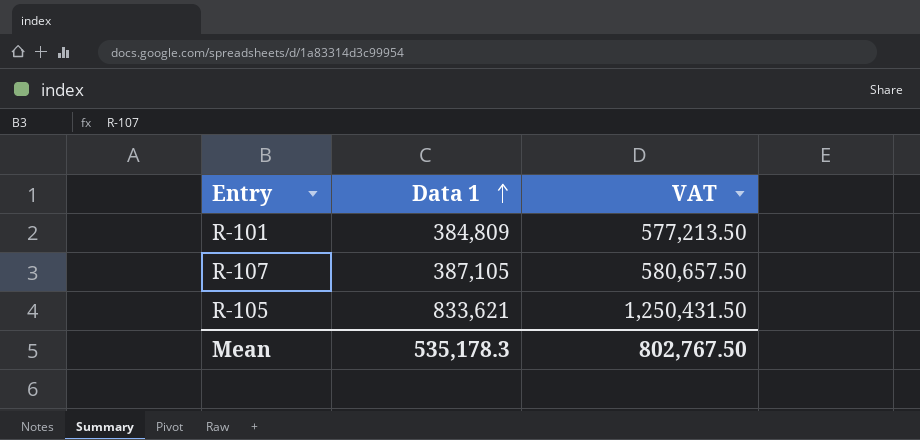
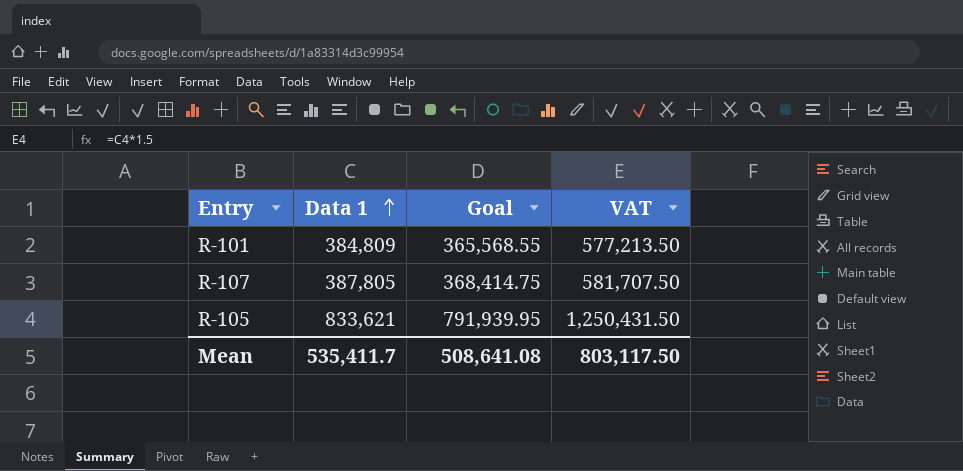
column Goal | formula: none -> [Data 1] * 0.95
R-107 | Data 1: 387,105 -> 387,805
R-107 | VAT: 580,657.50 -> 581,707.50
Mean | Data 1: 535,178.3 -> 535,411.7
Mean | VAT: 802,767.50 -> 803,117.50

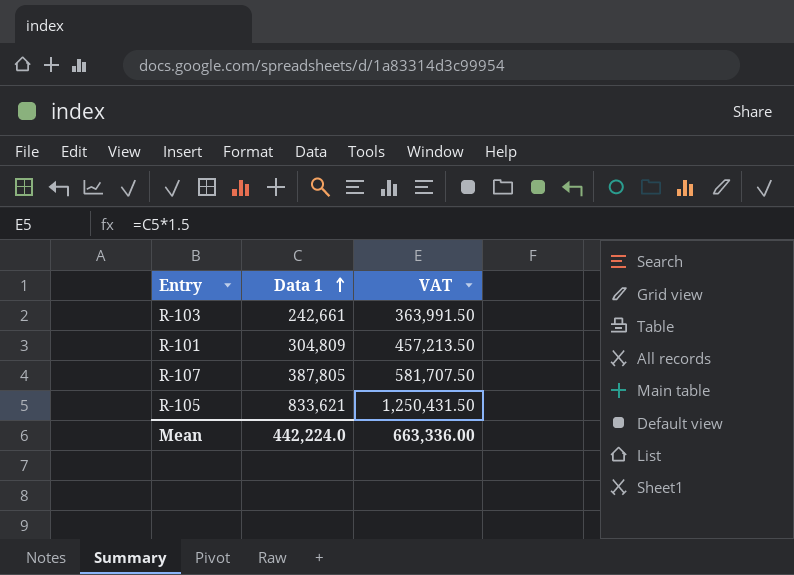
column Goal | formula: [Data 1] * 0.95 -> none
row R-103: none -> 242,661 | 363,991.50
R-101 | Data 1: 384,809 -> 304,809
R-101 | VAT: 577,213.50 -> 457,213.50
Mean | Data 1: 535,411.7 -> 442,224.0
Mean | VAT: 803,117.50 -> 663,336.00

